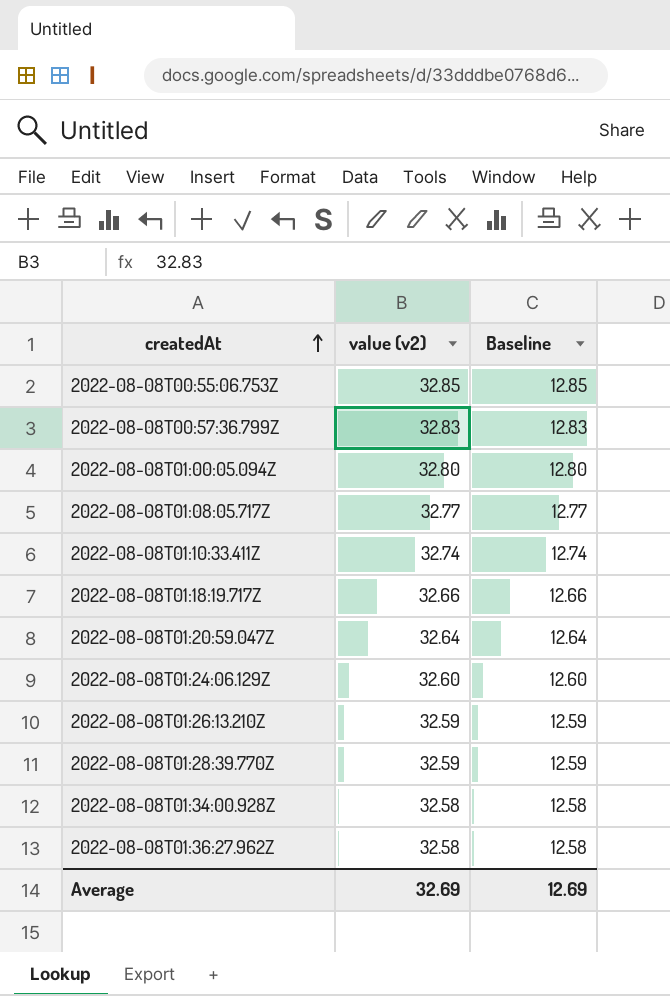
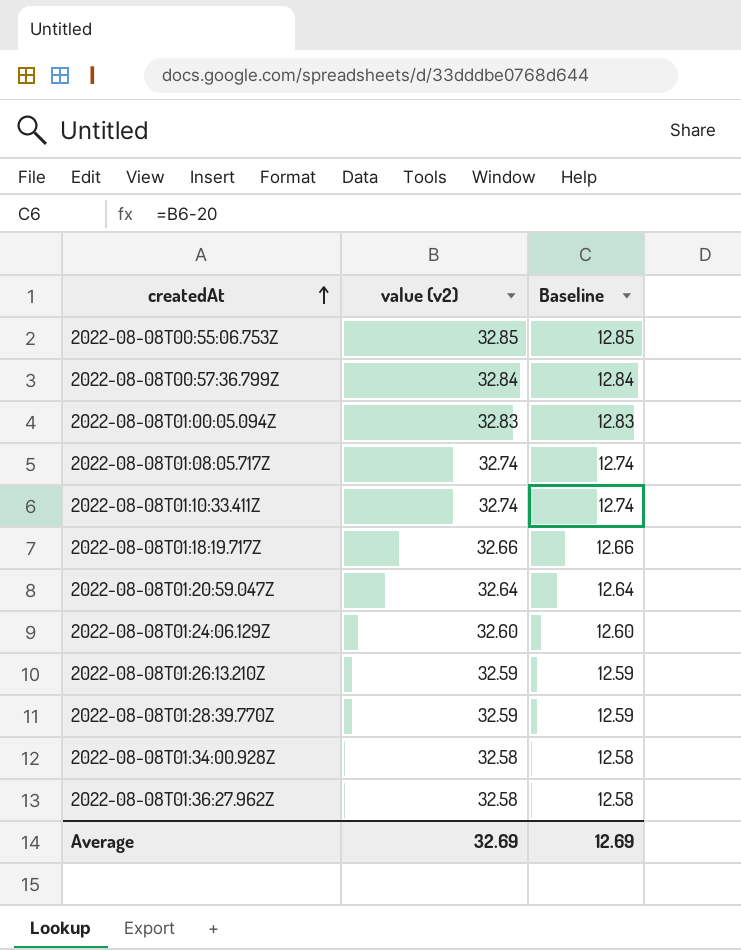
2022-08-08T00:57:36.799Z | value (v2): 32.83 -> 32.84
2022-08-08T00:57:36.799Z | Baseline: 12.83 -> 12.84
2022-08-08T01:00:05.094Z | value (v2): 32.80 -> 32.83
2022-08-08T01:00:05.094Z | Baseline: 12.80 -> 12.83
2022-08-08T01:08:05.717Z | value (v2): 32.77 -> 32.74
2022-08-08T01:08:05.717Z | Baseline: 12.77 -> 12.74

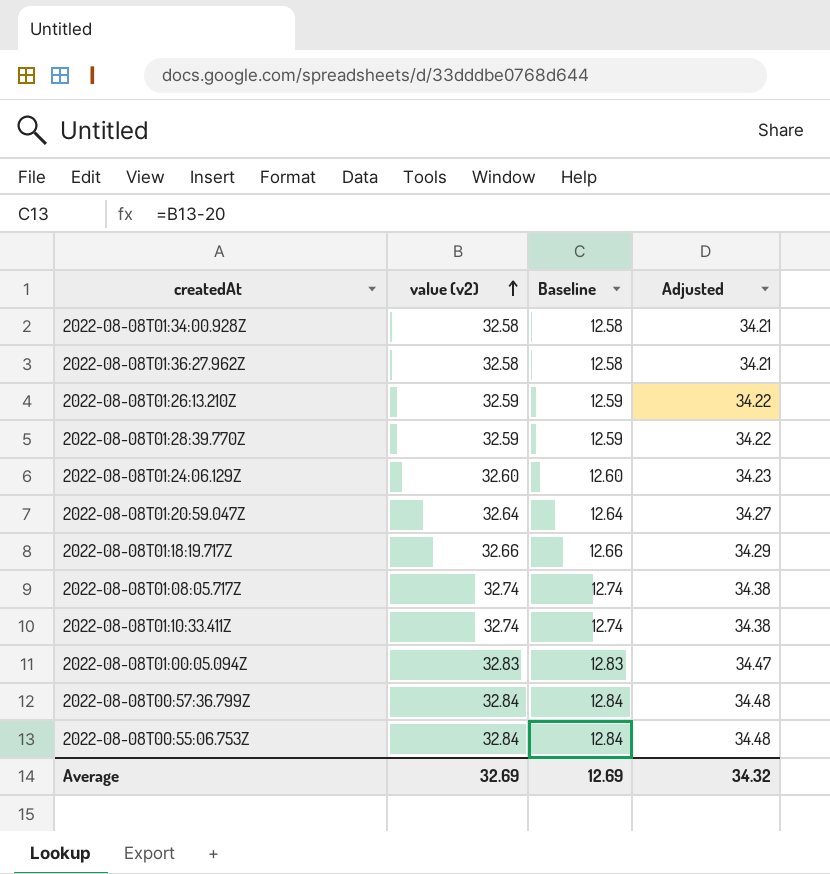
row order: createdAt ascending -> value (v2) ascending
column Adjusted | formula: none -> [value (v2)] * 1.05
2022-08-08T00:55:06.753Z | value (v2): 32.85 -> 32.84
2022-08-08T00:55:06.753Z | Baseline: 12.85 -> 12.84

